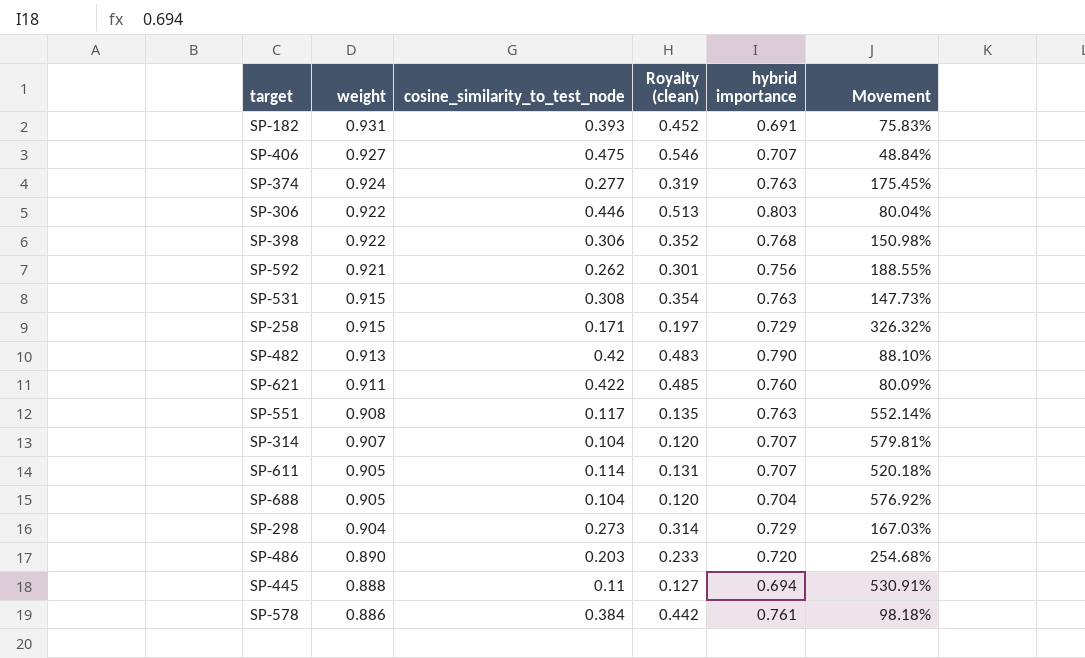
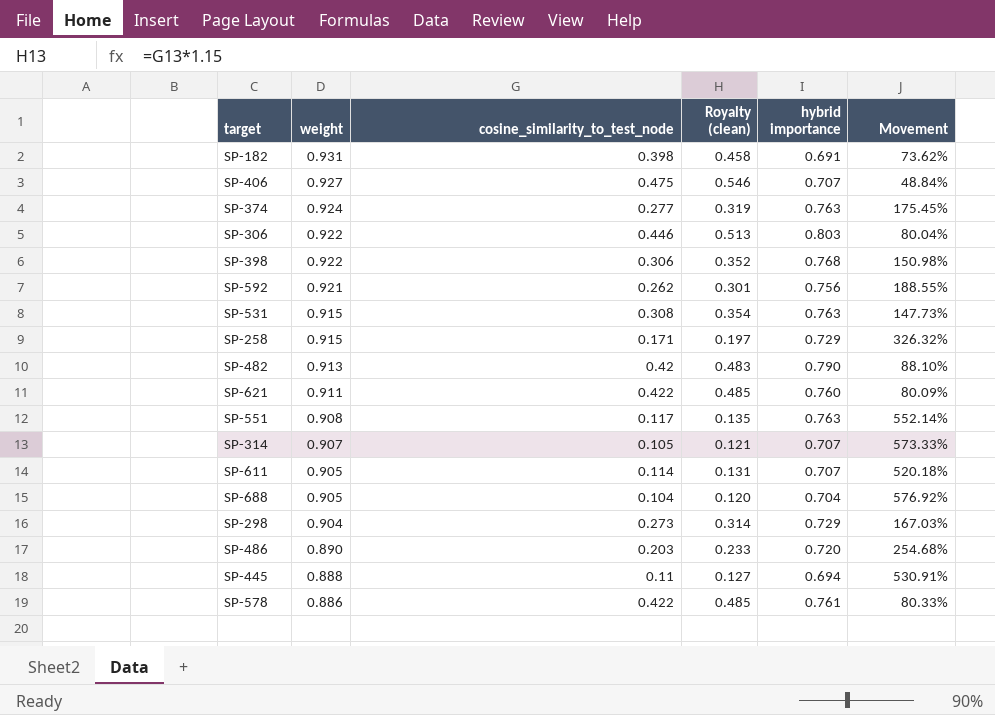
SP-182 | cosine_similarity_to_test_node: 0.393 -> 0.398
SP-182 | Royalty (clean): 0.452 -> 0.458
SP-182 | Movement: 75.83% -> 73.62%
SP-314 | cosine_similarity_to_test_node: 0.104 -> 0.105
SP-314 | Royalty (clean): 0.120 -> 0.121
SP-314 | Movement: 579.81% -> 573.33%
SP-578 | cosine_similarity_to_test_node: 0.384 -> 0.422
SP-578 | Royalty (clean): 0.442 -> 0.485
SP-578 | Movement: 98.18% -> 80.33%

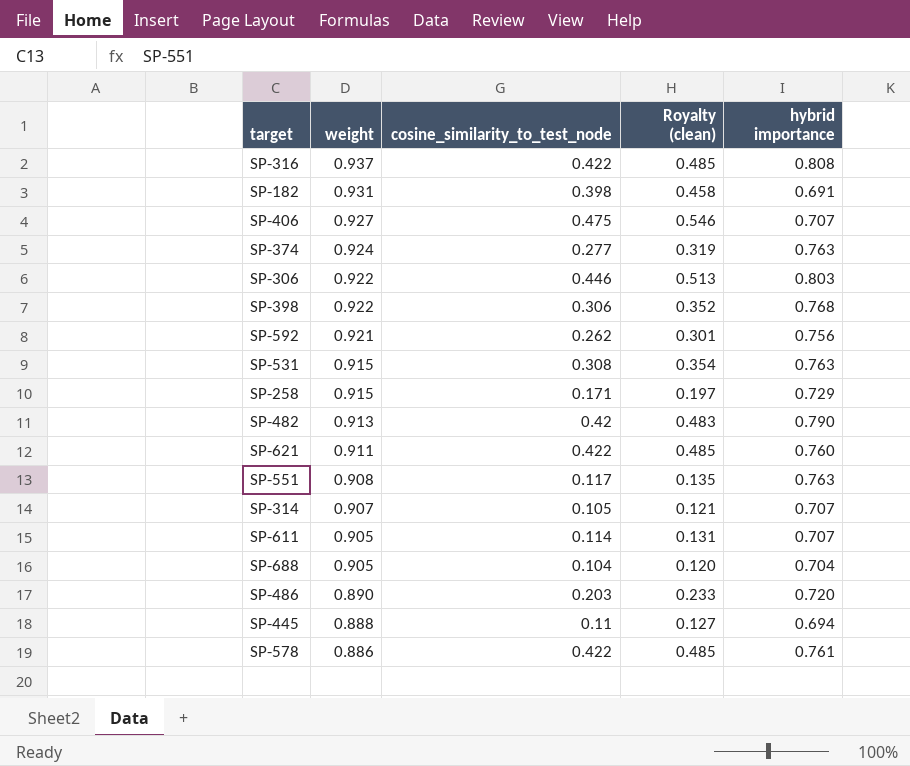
column Movement | formula: ([hybrid importance] - [cosine_similarity_to_test_node]) / [cosine_similarity_to_test_node] -> none
row SP-298: 0.904 | 0.273 | 0.314 | 0.729 | 167.03% -> none
row SP-316: none -> 0.937 | 0.422 | 0.485 | 0.808

